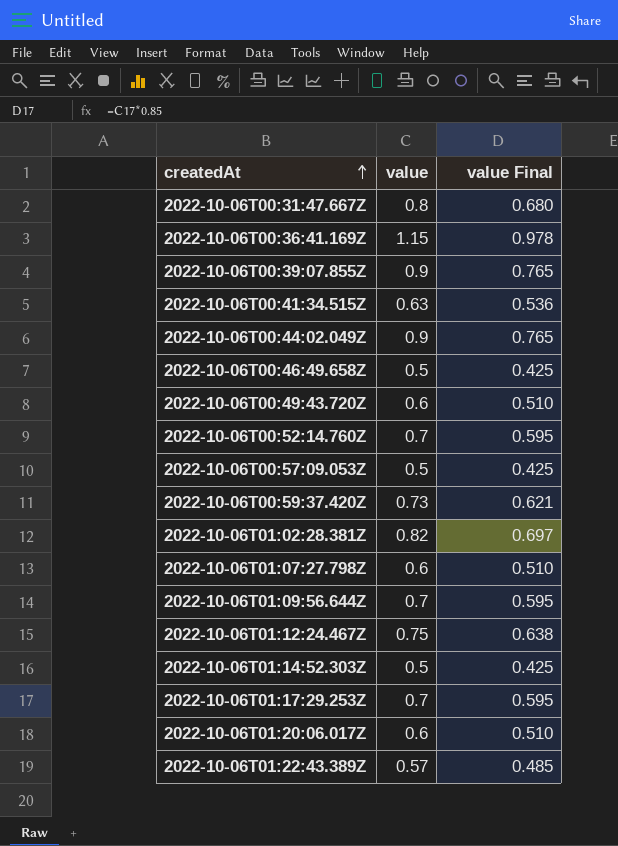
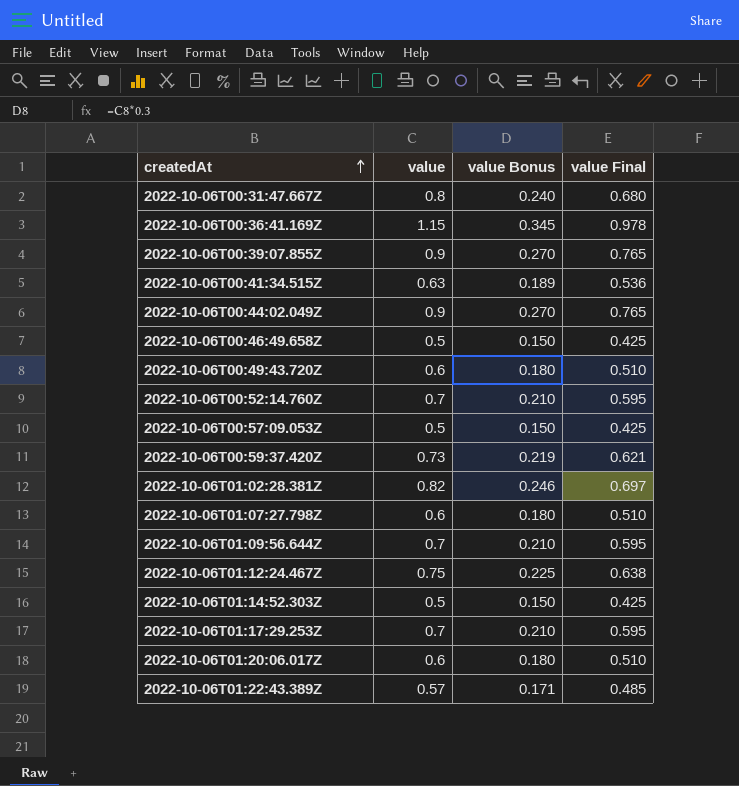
column value Bonus | formula: none -> [value] * 0.3

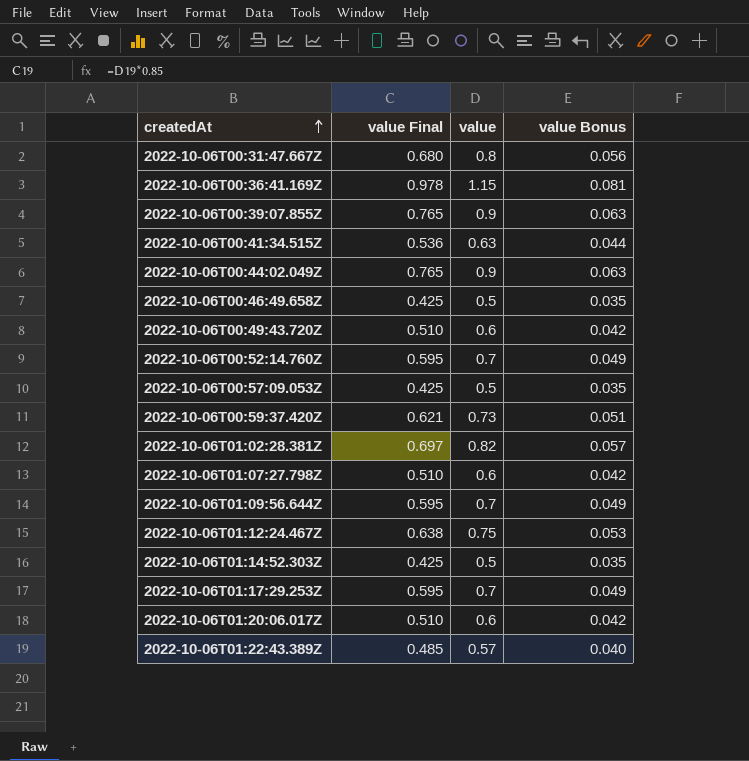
column value Final | position: 4 -> 2
column value Bonus | formula: [value] * 0.3 -> [value] * 0.07

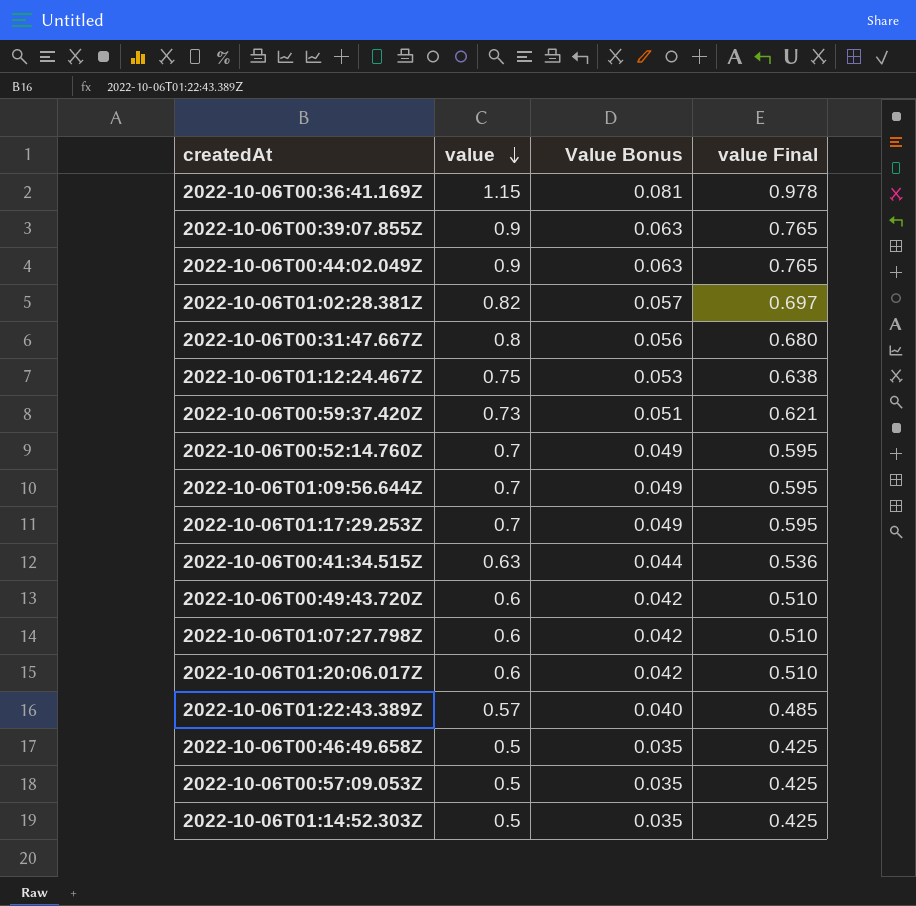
row order: createdAt ascending -> value descending
column name: value Bonus -> Value Bonus
column value Final | position: 2 -> 4

